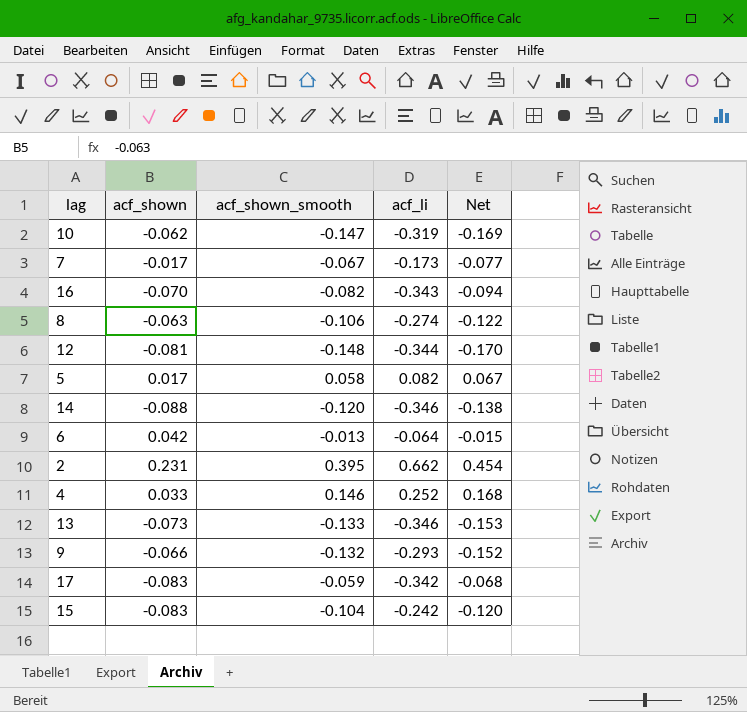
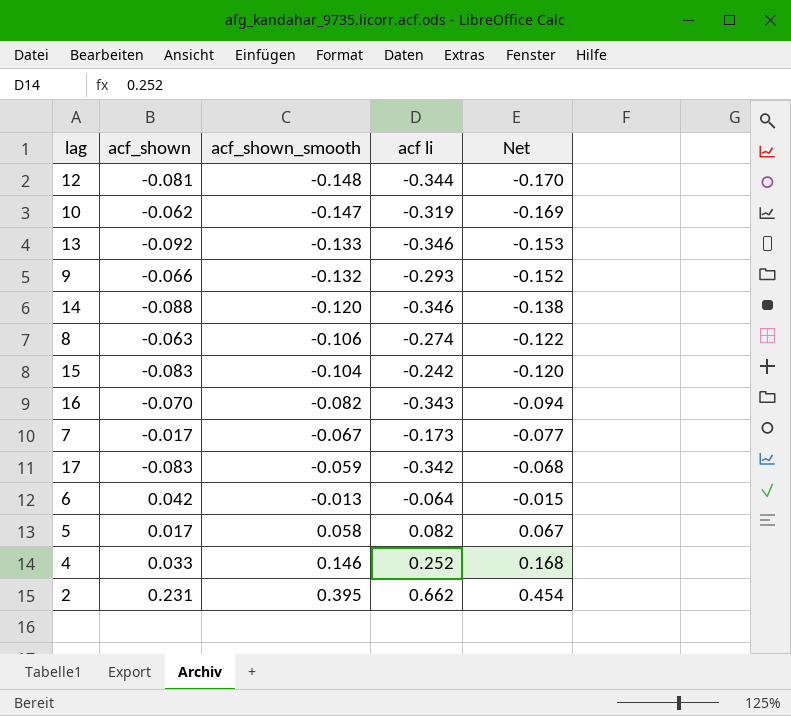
row order: none -> acf_shown_smooth ascending
column name: acf_li -> acf li
13 | acf_shown: -0.073 -> -0.092

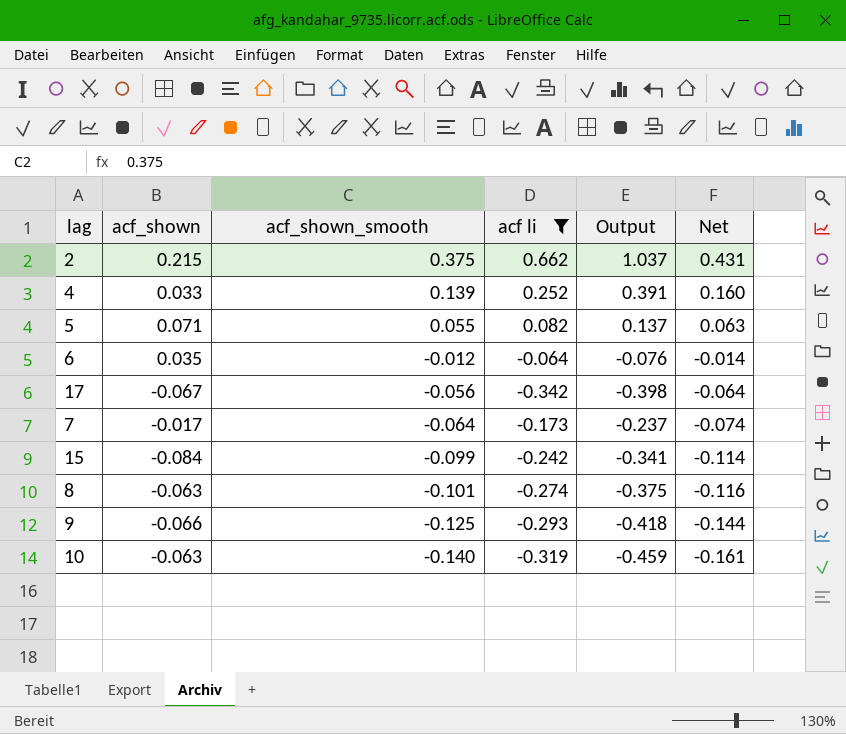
filter: none -> acf li >= -0.342
row order: acf_shown_smooth ascending -> acf_shown_smooth descending
column Output | formula: none -> [acf_shown_smooth] + [acf li]
2 | acf_shown: 0.231 -> 0.215
2 | acf_shown_smooth: 0.395 -> 0.375
2 | Net: 0.454 -> 0.431
4 | acf_shown_smooth: 0.146 -> 0.139
4 | Net: 0.168 -> 0.160
5 | acf_shown: 0.017 -> 0.071
5 | acf_shown_smooth: 0.058 -> 0.055
5 | Net: 0.067 -> 0.063
6 | acf_shown: 0.042 -> 0.035
6 | acf_shown_smooth: -0.013 -> -0.012
6 | Net: -0.015 -> -0.014
17 | acf_shown: -0.083 -> -0.067
17 | acf_shown_smooth: -0.059 -> -0.056
17 | Net: -0.068 -> -0.064
7 | acf_shown_smooth: -0.067 -> -0.064
7 | Net: -0.077 -> -0.074
15 | acf_shown: -0.083 -> -0.084
15 | acf_shown_smooth: -0.104 -> -0.099
15 | Net: -0.120 -> -0.114
8 | acf_shown_smooth: -0.106 -> -0.101
8 | Net: -0.122 -> -0.116
9 | acf_shown_smooth: -0.132 -> -0.125
9 | Net: -0.152 -> -0.144
10 | acf_shown: -0.062 -> -0.063
10 | acf_shown_smooth: -0.147 -> -0.140
10 | Net: -0.169 -> -0.161

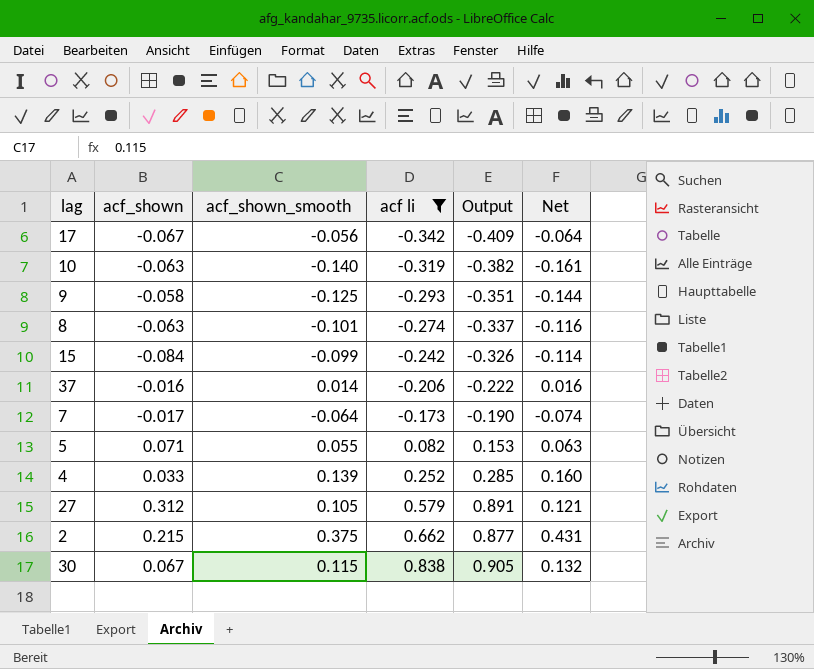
row order: acf_shown_smooth descending -> acf li ascending
column Output | formula: [acf_shown_smooth] + [acf li] -> [acf_shown] + [acf li]
row 6: 0.035 | -0.012 | -0.064 | -0.076 | -0.014 -> none
9 | acf_shown: -0.066 -> -0.058
row 37: none -> -0.016 | 0.014 | -0.206 | -0.222 | 0.016
row 27: none -> 0.312 | 0.105 | 0.579 | 0.891 | 0.121
row 30: none -> 0.067 | 0.115 | 0.838 | 0.905 | 0.132

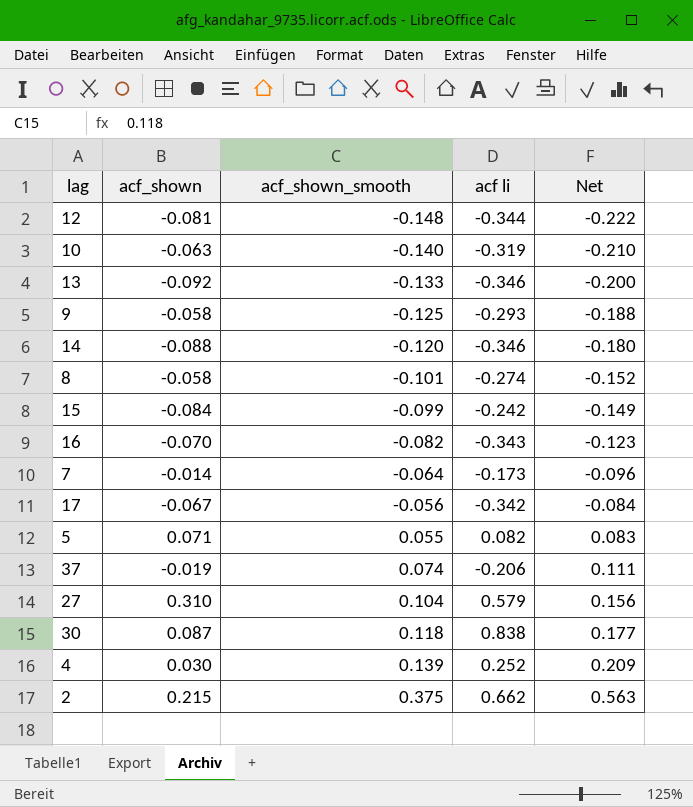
filter: acf li >= -0.342 -> none
row order: acf li ascending -> acf_shown_smooth ascending
column Output | formula: [acf_shown] + [acf li] -> none
column Net | formula: [acf_shown_smooth] * 1.15 -> [acf_shown_smooth] * 1.5
8 | acf_shown: -0.063 -> -0.058
7 | acf_shown: -0.017 -> -0.014
37 | acf_shown: -0.016 -> -0.019
37 | acf_shown_smooth: 0.014 -> 0.074
27 | acf_shown: 0.312 -> 0.310
27 | acf_shown_smooth: 0.105 -> 0.104
30 | acf_shown: 0.067 -> 0.087
30 | acf_shown_smooth: 0.115 -> 0.118
4 | acf_shown: 0.033 -> 0.030

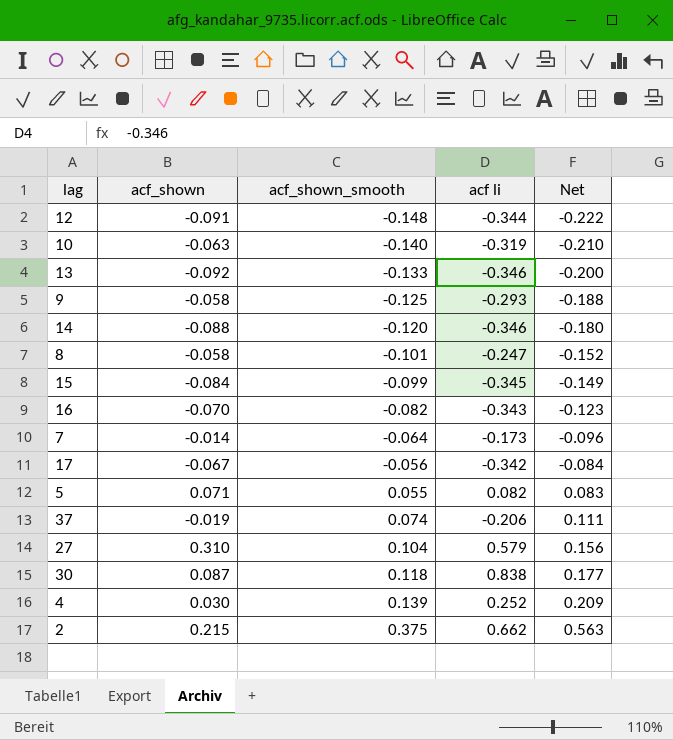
12 | acf_shown: -0.081 -> -0.091
8 | acf li: -0.274 -> -0.247
15 | acf li: -0.242 -> -0.345

